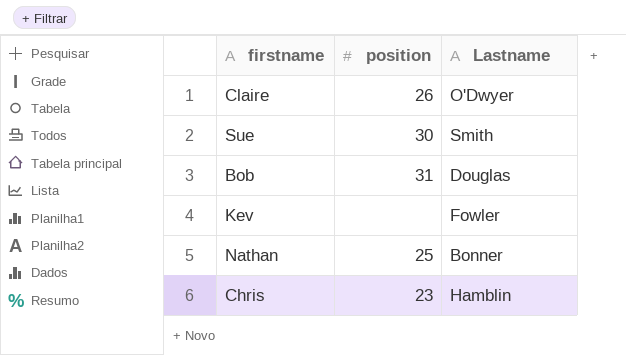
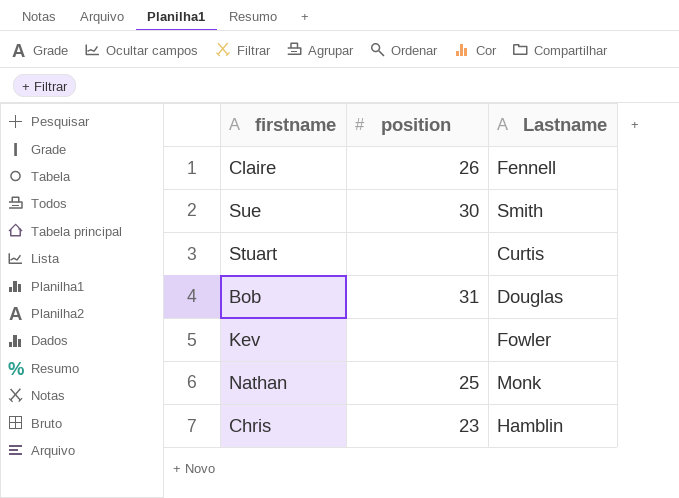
Claire | Lastname: O'Dwyer -> Fennell
row Stuart: none -> none | Curtis
Nathan | Lastname: Bonner -> Monk

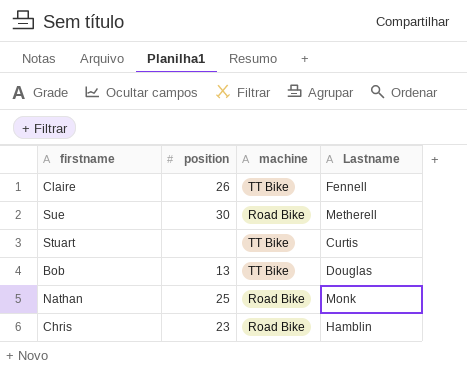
column machine | position: none -> 3
row Kev: none | Fowler -> none
Sue | Lastname: Smith -> Metherell
Bob | position: 31 -> 13

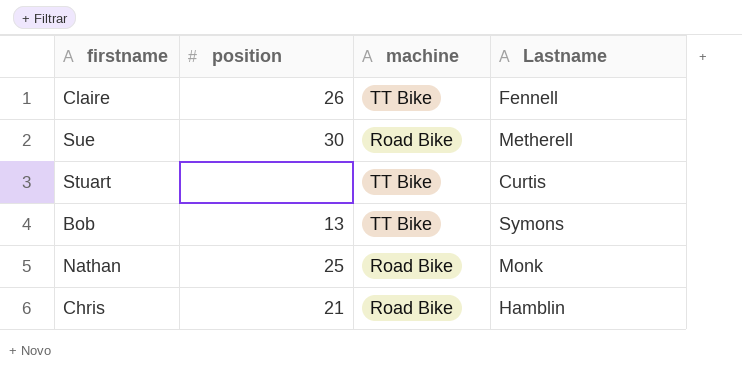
Bob | Lastname: Douglas -> Symons
Chris | position: 23 -> 21

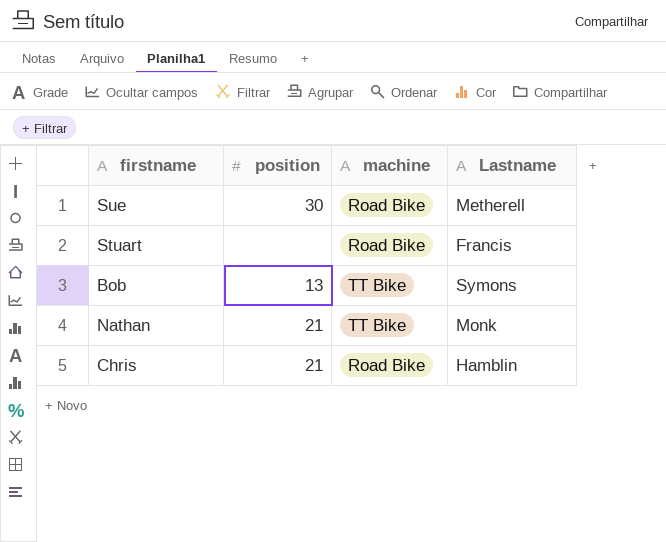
row Claire: 26 | TT Bike | Fennell -> none
Stuart | machine: TT Bike -> Road Bike
Stuart | Lastname: Curtis -> Francis
Nathan | position: 25 -> 21
Nathan | machine: Road Bike -> TT Bike

